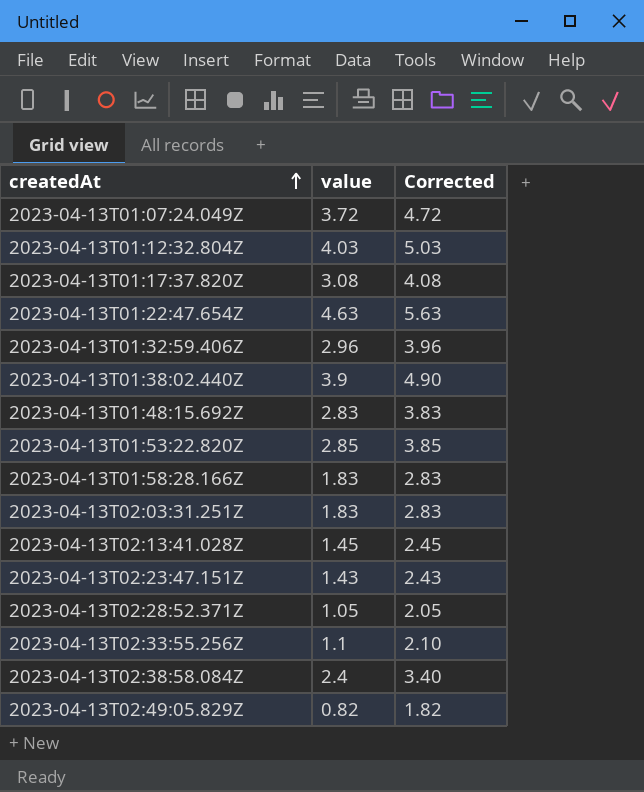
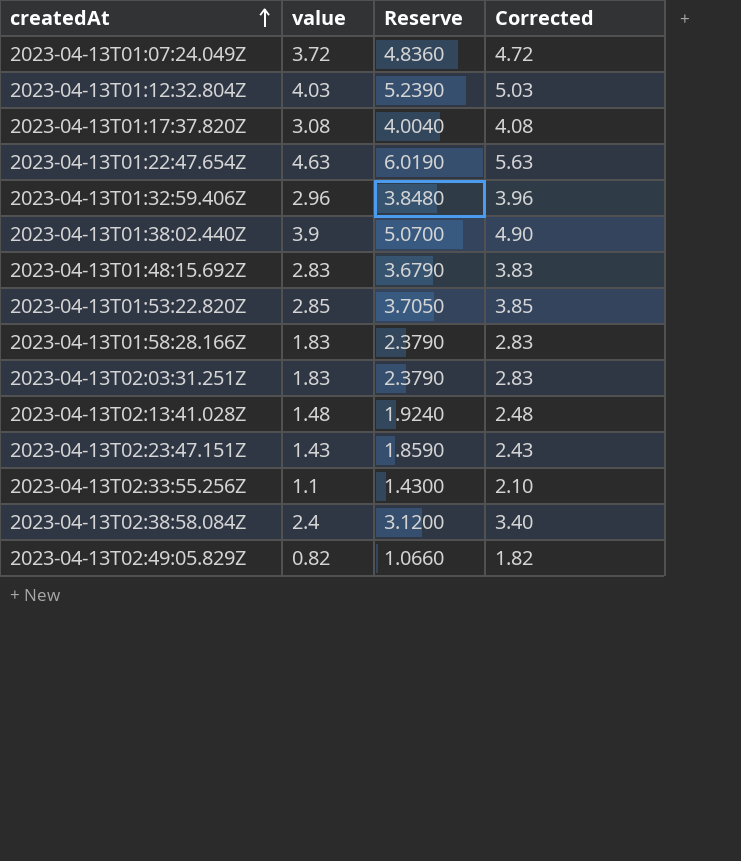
column Reserve | formula: none -> [value] * 1.3
row 2023-04-13T02:28:52.371Z: 1.05 | 2.05 -> none
2023-04-13T02:13:41.028Z | value: 1.45 -> 1.48
2023-04-13T02:13:41.028Z | Corrected: 2.45 -> 2.48

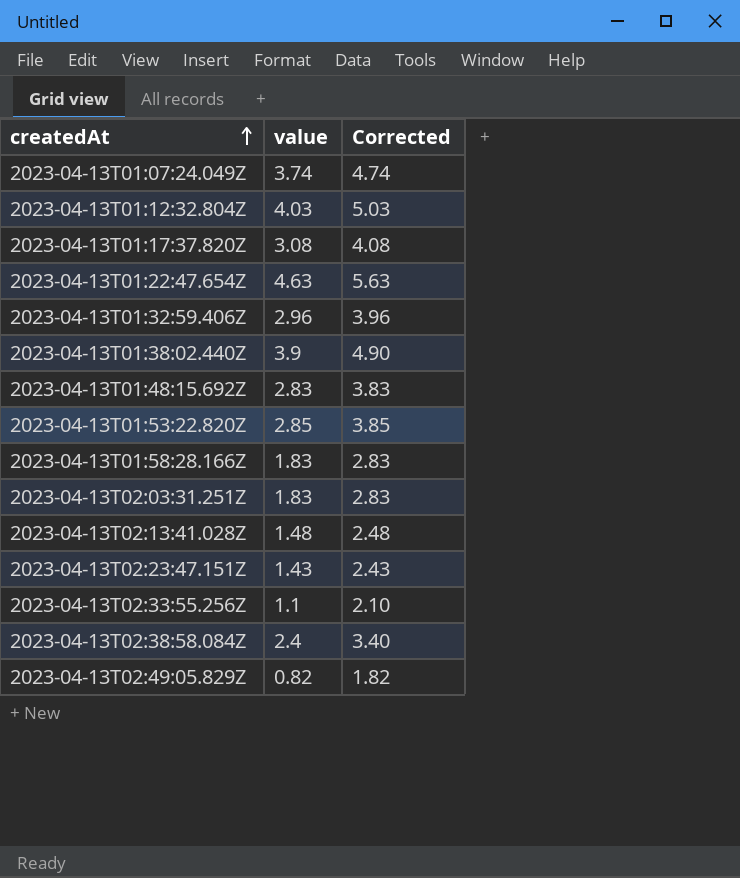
column Reserve | formula: [value] * 1.3 -> none
2023-04-13T01:07:24.049Z | value: 3.72 -> 3.74
2023-04-13T01:07:24.049Z | Corrected: 4.72 -> 4.74

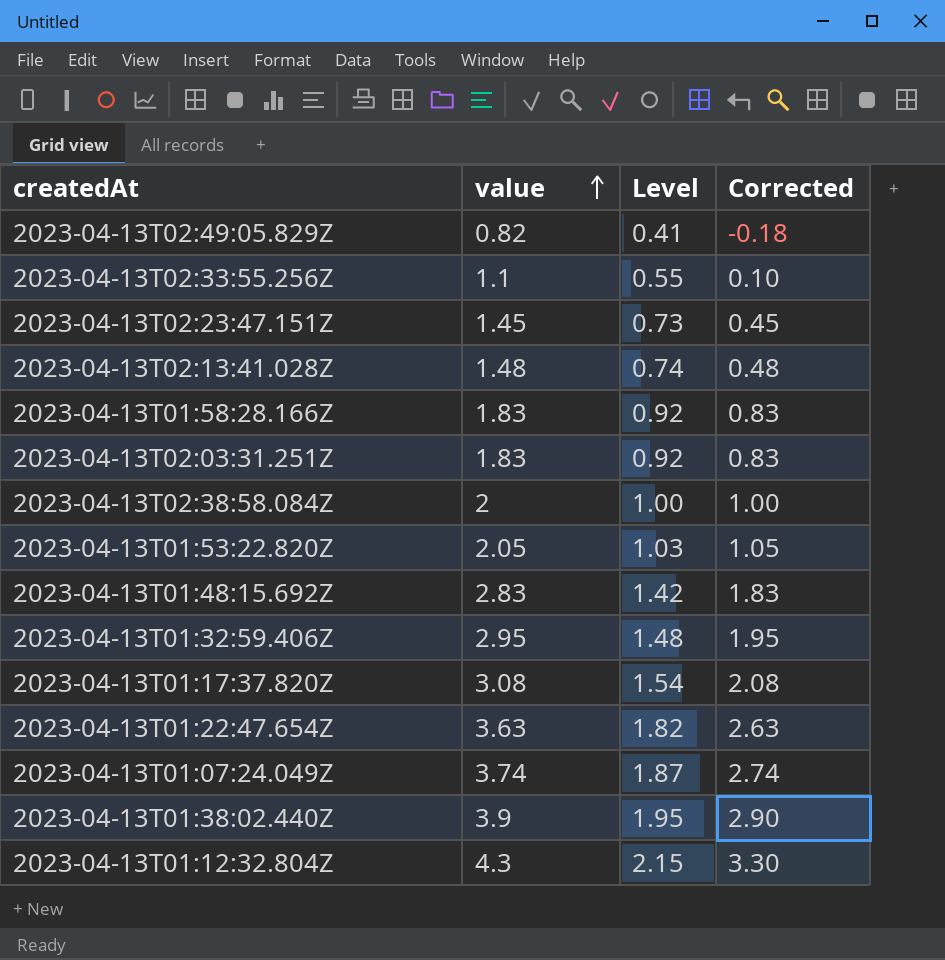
row order: createdAt ascending -> value ascending
column Level | formula: none -> [value] * 0.5
column Corrected | formula: [value] + 1 -> [value] - 1
2023-04-13T02:23:47.151Z | value: 1.43 -> 1.45
2023-04-13T02:38:58.084Z | value: 2.4 -> 2
2023-04-13T01:53:22.820Z | value: 2.85 -> 2.05
2023-04-13T01:32:59.406Z | value: 2.96 -> 2.95
2023-04-13T01:22:47.654Z | value: 4.63 -> 3.63
2023-04-13T01:12:32.804Z | value: 4.03 -> 4.3

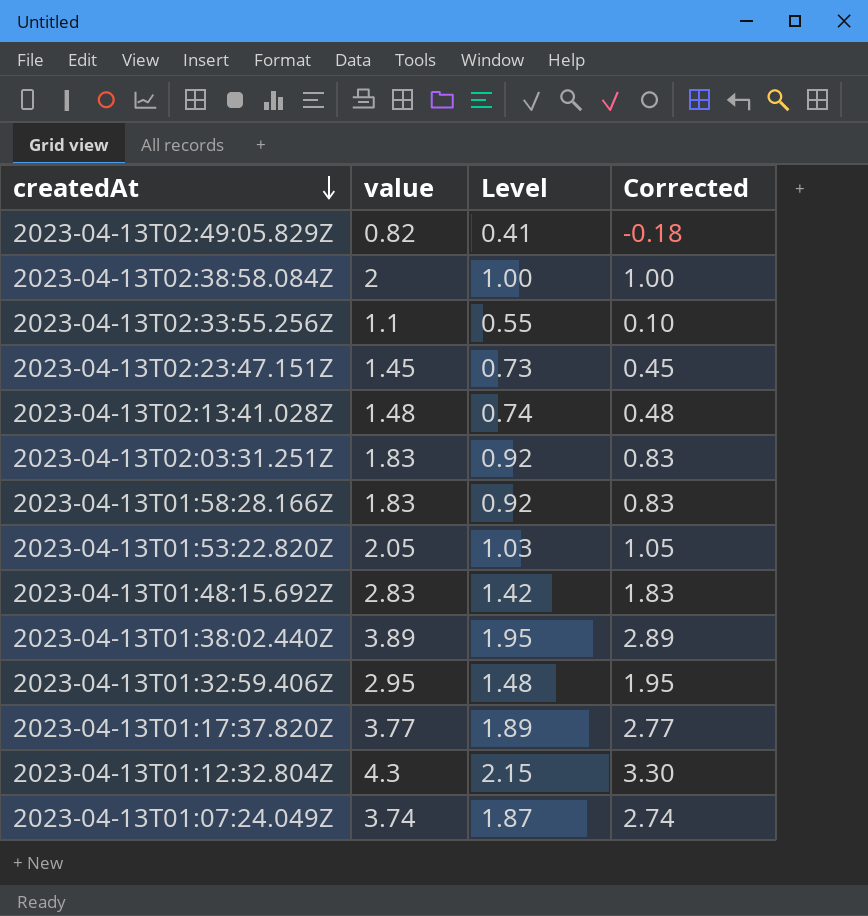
row order: value ascending -> createdAt descending
row 2023-04-13T01:22:47.654Z: 3.63 | 1.82 | 2.63 -> none
2023-04-13T01:38:02.440Z | value: 3.9 -> 3.89
2023-04-13T01:38:02.440Z | Corrected: 2.90 -> 2.89
2023-04-13T01:17:37.820Z | value: 3.08 -> 3.77
2023-04-13T01:17:37.820Z | Level: 1.54 -> 1.89
2023-04-13T01:17:37.820Z | Corrected: 2.08 -> 2.77

